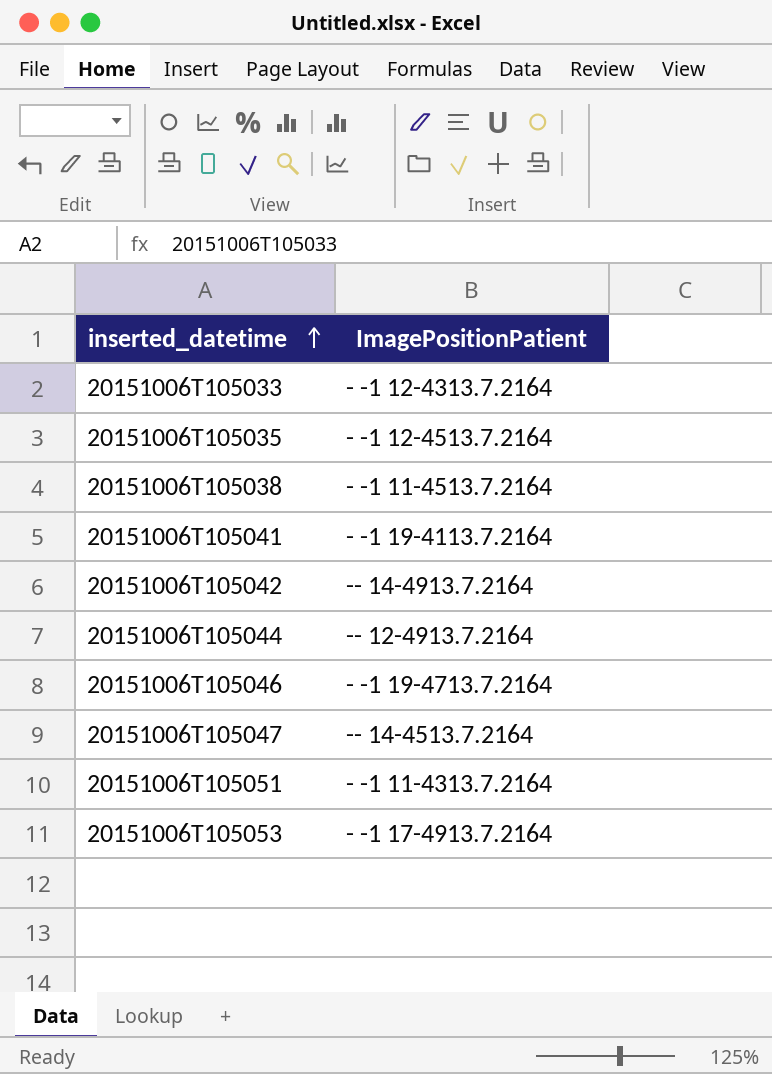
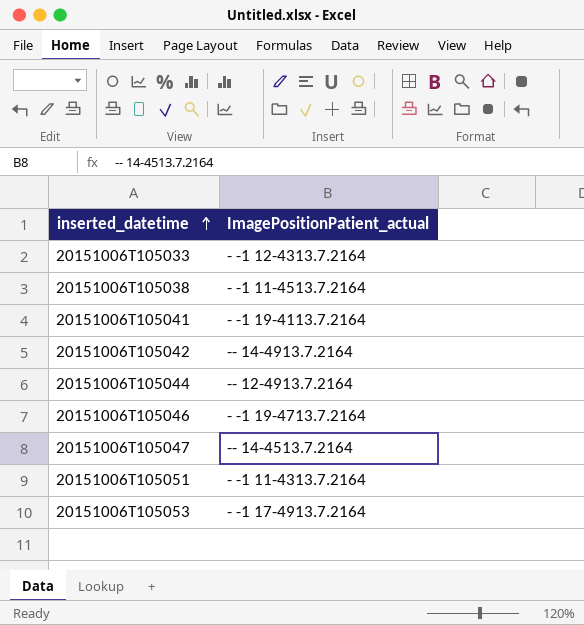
column name: ImagePositionPatient -> ImagePositionPatient_actual
row 20151006T105035: - -1 12-4513.7.2164 -> none

